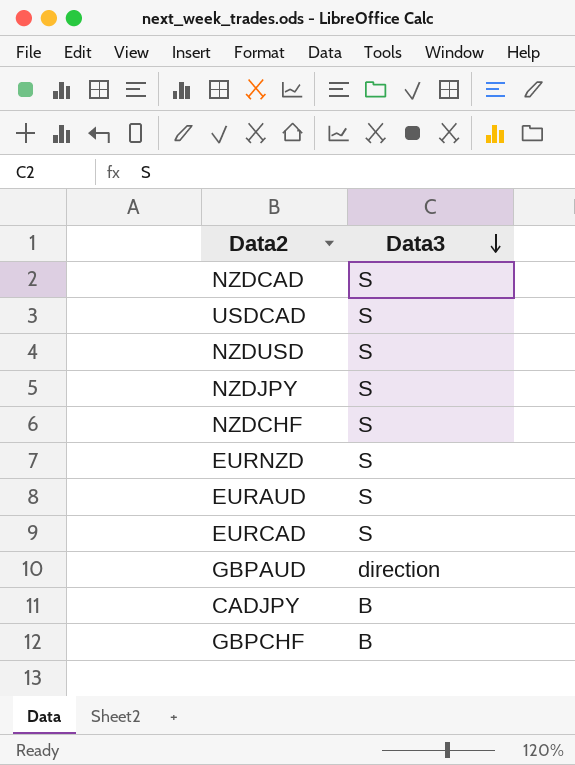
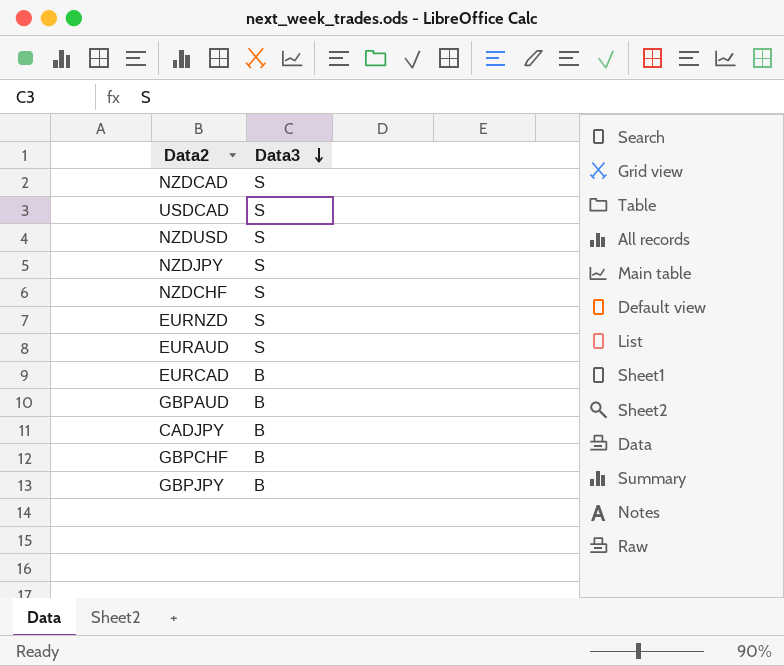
EURCAD | Data3: S -> B
GBPAUD | Data3: direction -> B
row GBPJPY: none -> B

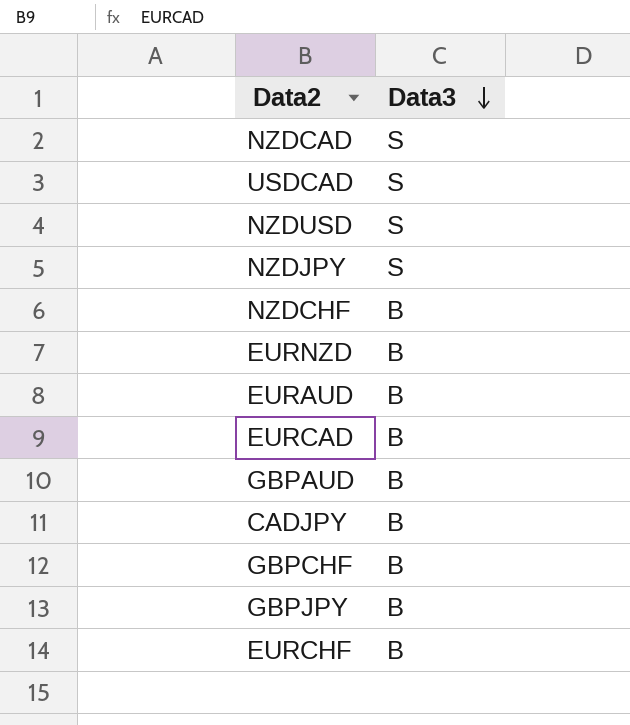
NZDCHF | Data3: S -> B
EURNZD | Data3: S -> B
EURAUD | Data3: S -> B
row EURCHF: none -> B

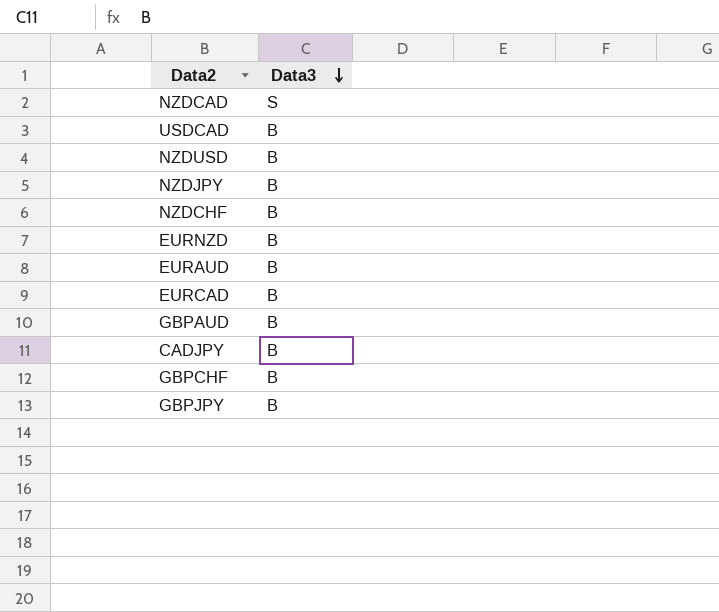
row EURCHF: B -> none
USDCAD | Data3: S -> B
NZDUSD | Data3: S -> B
NZDJPY | Data3: S -> B

